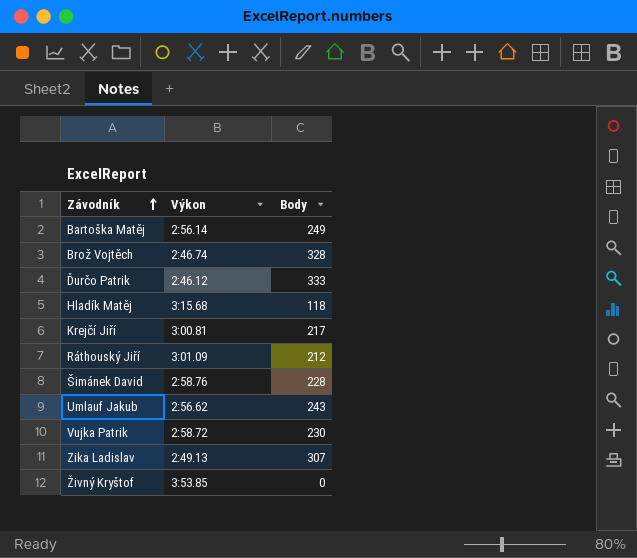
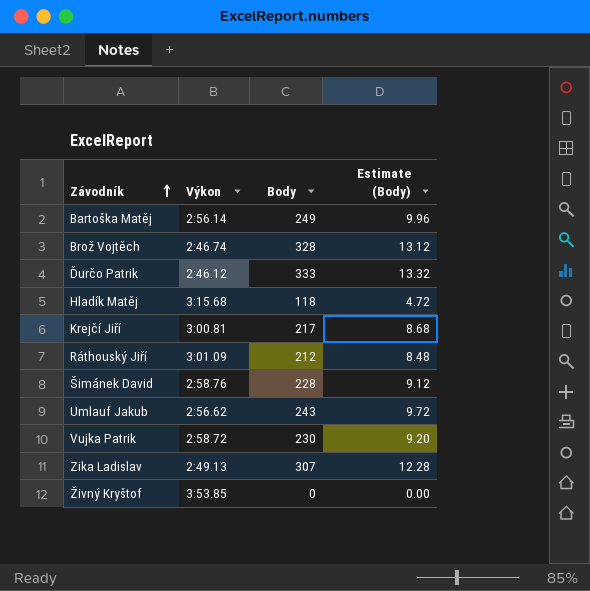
column Estimate (Body) | formula: none -> [Body] * 0.04

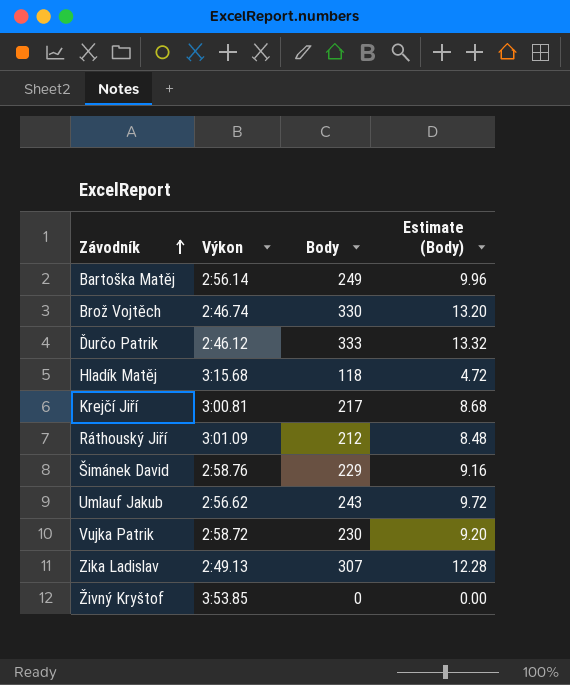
Brož Vojtěch | Body: 328 -> 330
Brož Vojtěch | Estimate (Body): 13.12 -> 13.20
Šimánek David | Body: 228 -> 229
Šimánek David | Estimate (Body): 9.12 -> 9.16

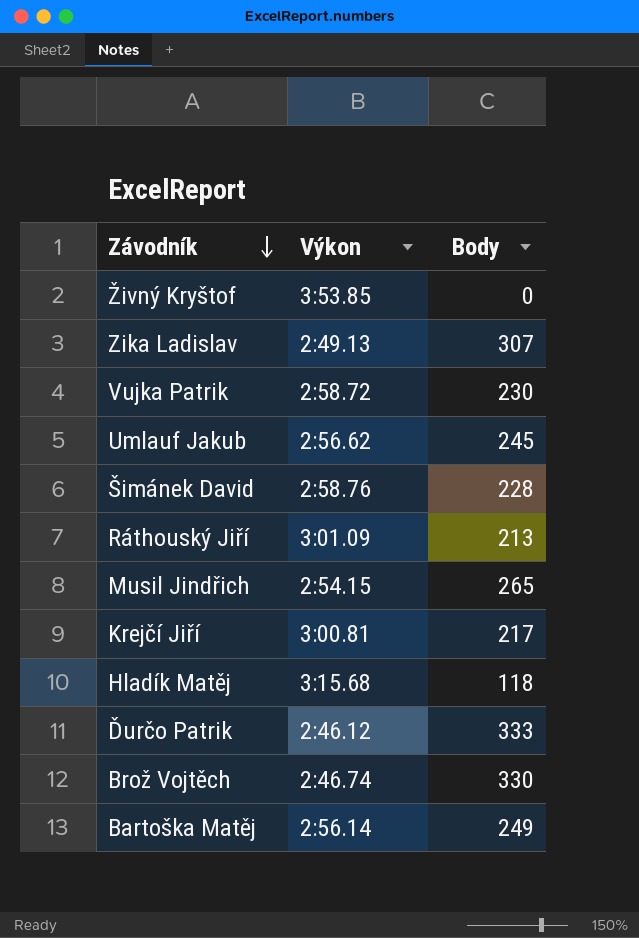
row order: Závodník ascending -> Závodník descending
column Estimate (Body) | formula: [Body] * 0.04 -> none
Umlauf Jakub | Body: 243 -> 245
Šimánek David | Body: 229 -> 228
Ráthouský Jiří | Body: 212 -> 213
row Musil Jindřich: none -> 2:54.15 | 265

